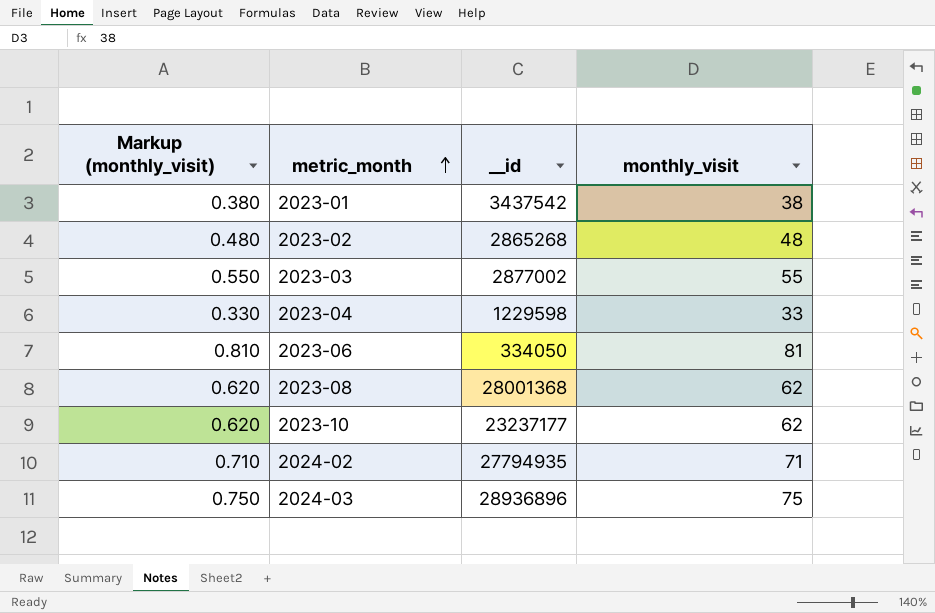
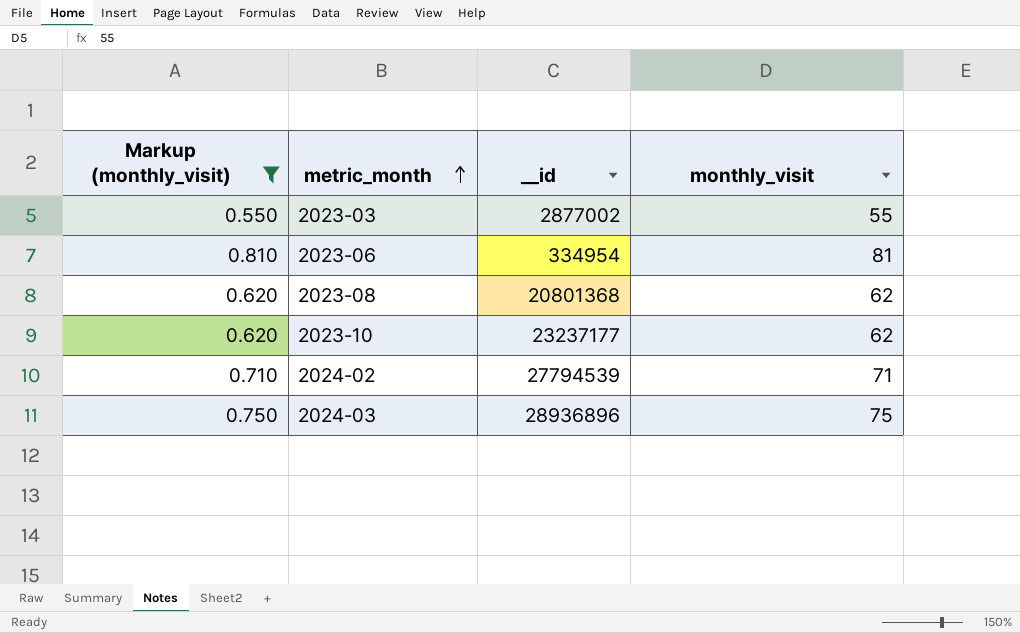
filter: none -> Markup (monthly_visit) >= 0.550
2023-06 | __id: 334050 -> 334954
2023-08 | __id: 28001368 -> 20801368
2024-02 | __id: 27794935 -> 27794539

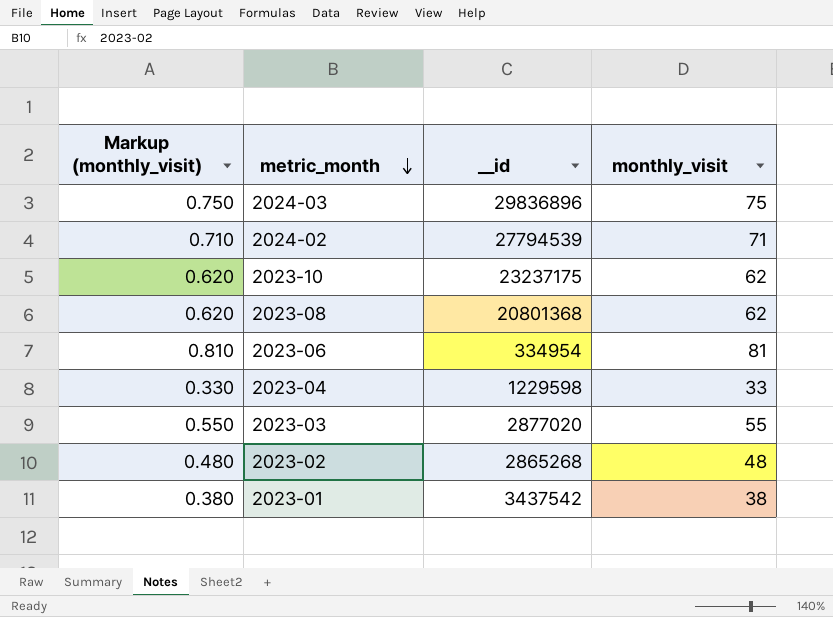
filter: Markup (monthly_visit) >= 0.550 -> none
row order: metric_month ascending -> metric_month descending
2024-03 | __id: 28936896 -> 29836896
2023-10 | __id: 23237177 -> 23237175
2023-03 | __id: 2877002 -> 2877020

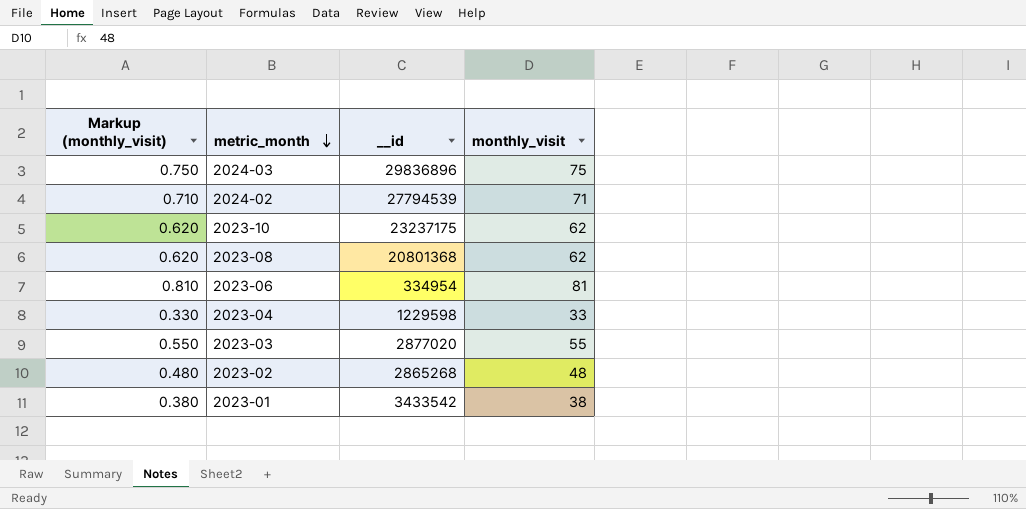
2023-01 | __id: 3437542 -> 3433542

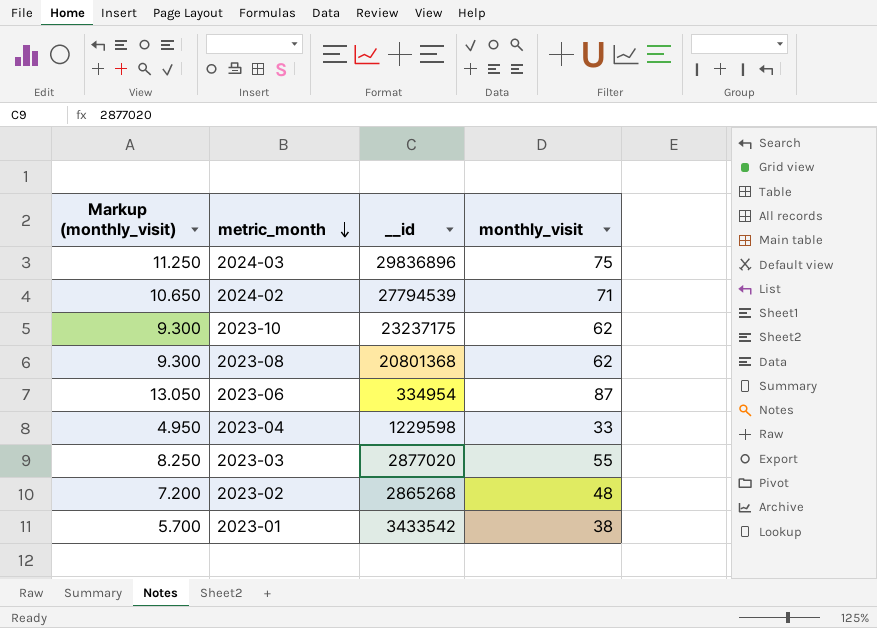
column Markup (monthly_visit) | formula: [monthly_visit] * 0.01 -> [monthly_visit] * 0.15
2023-06 | monthly_visit: 81 -> 87

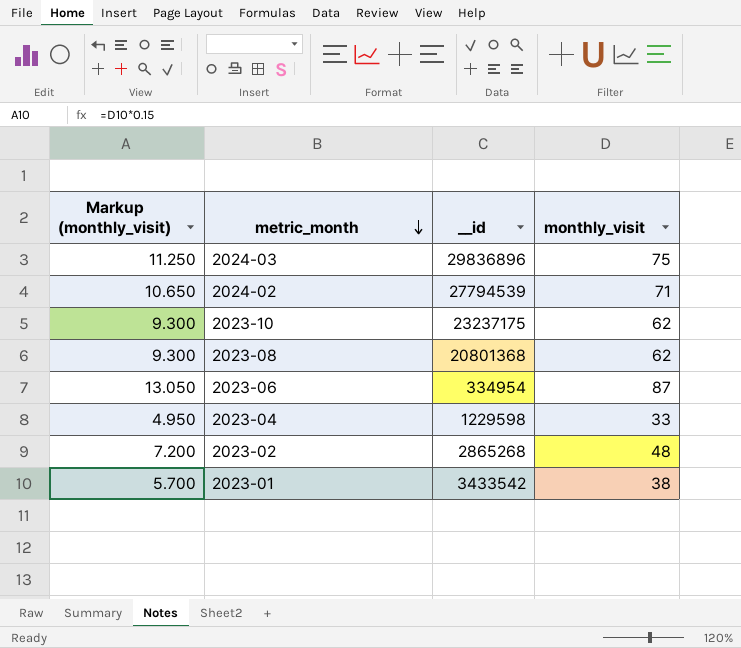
row 2023-03: 8.250 | 2877020 | 55 -> none

